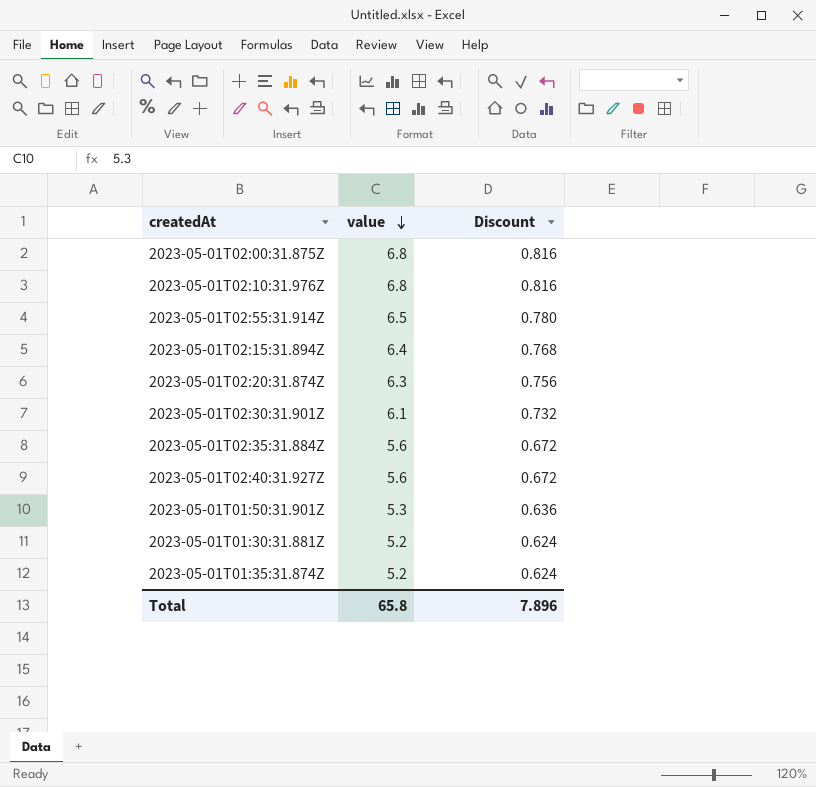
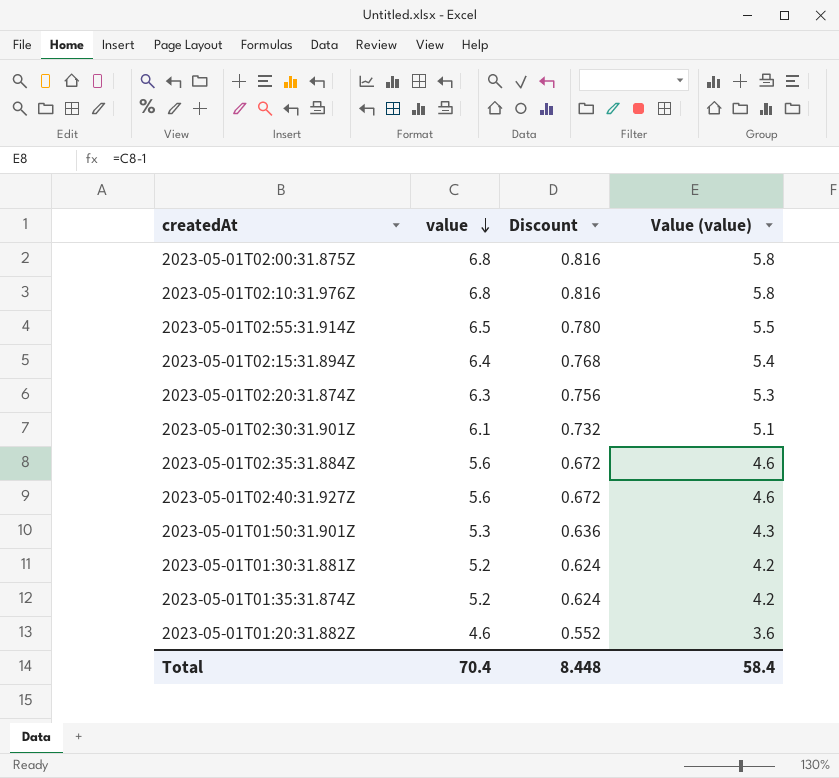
column Value (value) | formula: none -> [value] - 1
row 2023-05-01T01:20:31.882Z: none -> 4.6 | 0.552 | 3.6
Total | value: 65.8 -> 70.4
Total | Discount: 7.896 -> 8.448

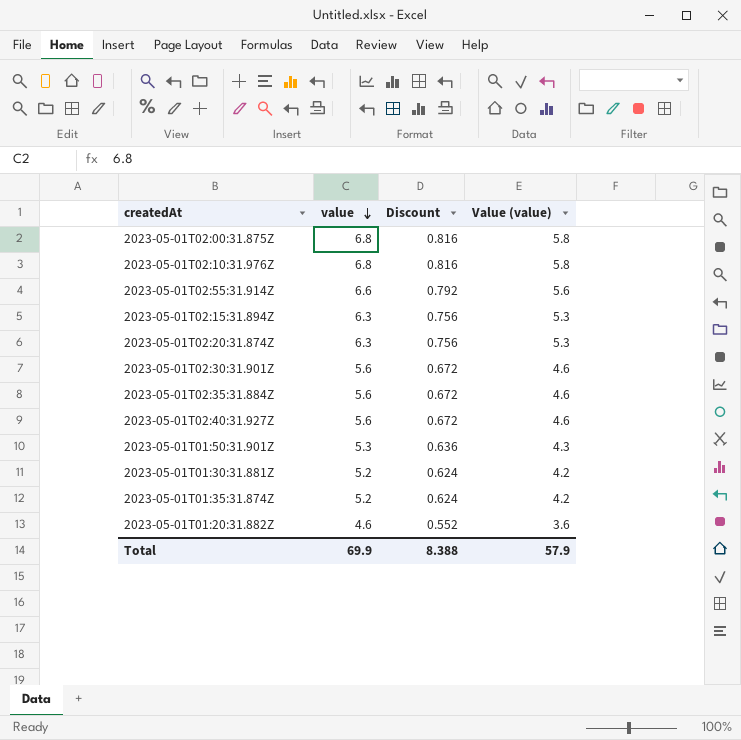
2023-05-01T02:55:31.914Z | value: 6.5 -> 6.6
2023-05-01T02:55:31.914Z | Discount: 0.780 -> 0.792
2023-05-01T02:55:31.914Z | Value (value): 5.5 -> 5.6
2023-05-01T02:15:31.894Z | value: 6.4 -> 6.3
2023-05-01T02:15:31.894Z | Discount: 0.768 -> 0.756
2023-05-01T02:15:31.894Z | Value (value): 5.4 -> 5.3
2023-05-01T02:30:31.901Z | value: 6.1 -> 5.6
2023-05-01T02:30:31.901Z | Discount: 0.732 -> 0.672
2023-05-01T02:30:31.901Z | Value (value): 5.1 -> 4.6
Total | value: 70.4 -> 69.9
Total | Discount: 8.448 -> 8.388
Total | Value (value): 58.4 -> 57.9

